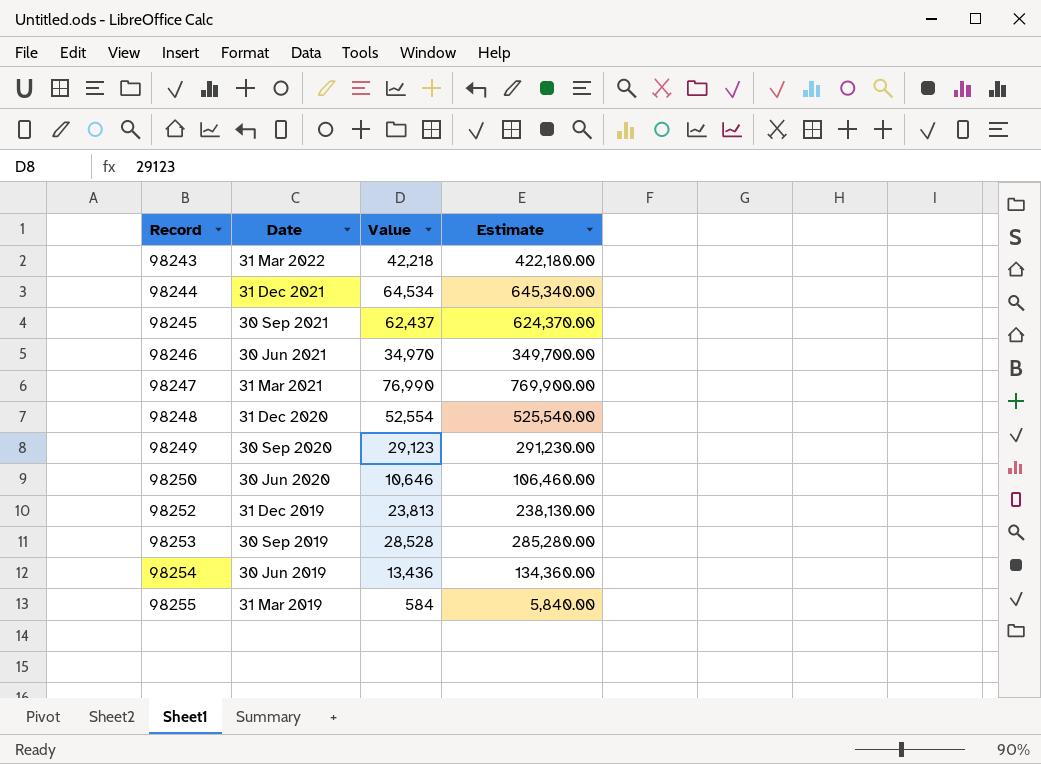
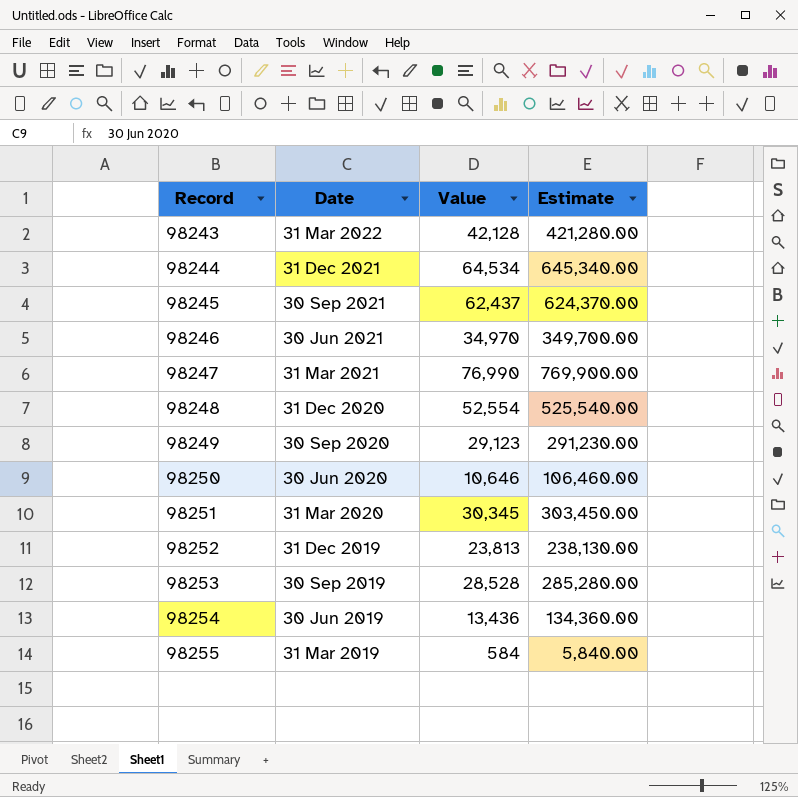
98243 | Value: 42,218 -> 42,128
98243 | Estimate: 422,180.00 -> 421,280.00
row 98251: none -> 31 Mar 2020 | 30,345 | 303,450.00

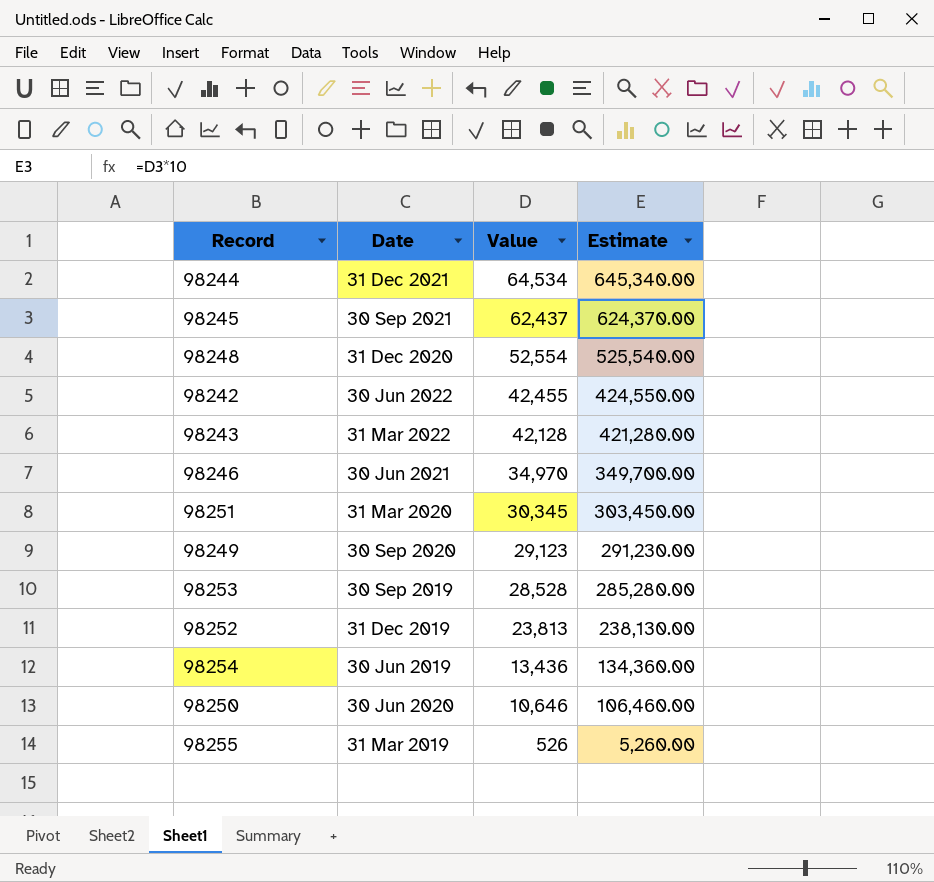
row order: Record ascending -> Value descending
row 98247: 31 Mar 2021 | 76,990 | 769,900.00 -> none
row 98242: none -> 30 Jun 2022 | 42,455 | 424,550.00
98255 | Value: 584 -> 526
98255 | Estimate: 5,840.00 -> 5,260.00

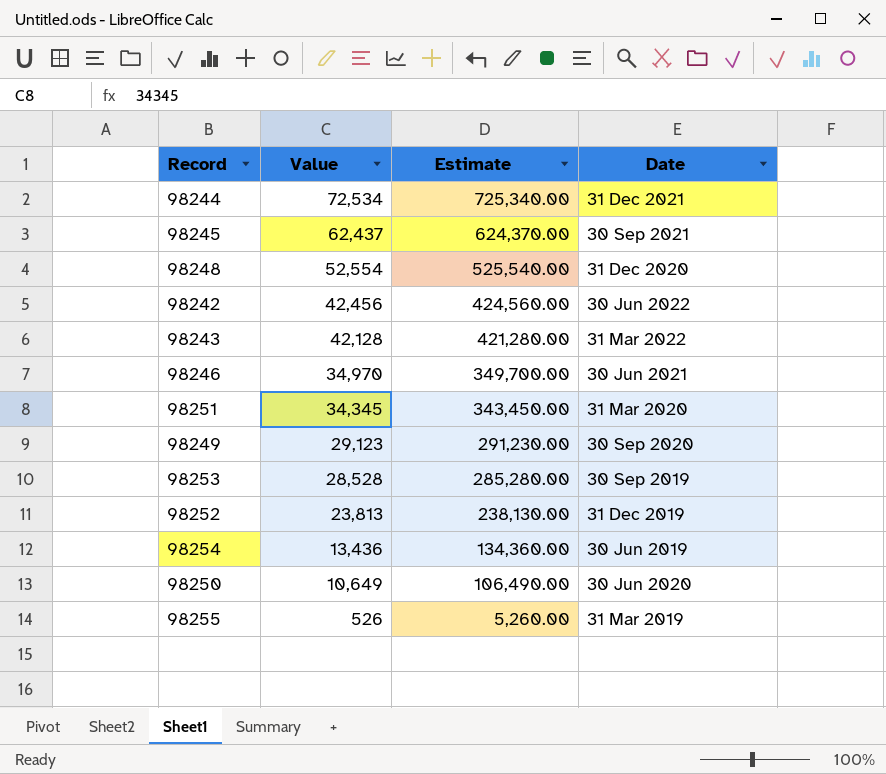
column Date | position: 2 -> 4
98244 | Value: 64,534 -> 72,534
98244 | Estimate: 645,340.00 -> 725,340.00
98242 | Value: 42,455 -> 42,456
98242 | Estimate: 424,550.00 -> 424,560.00
98251 | Value: 30,345 -> 34,345
98251 | Estimate: 303,450.00 -> 343,450.00
98250 | Value: 10,646 -> 10,649
98250 | Estimate: 106,460.00 -> 106,490.00

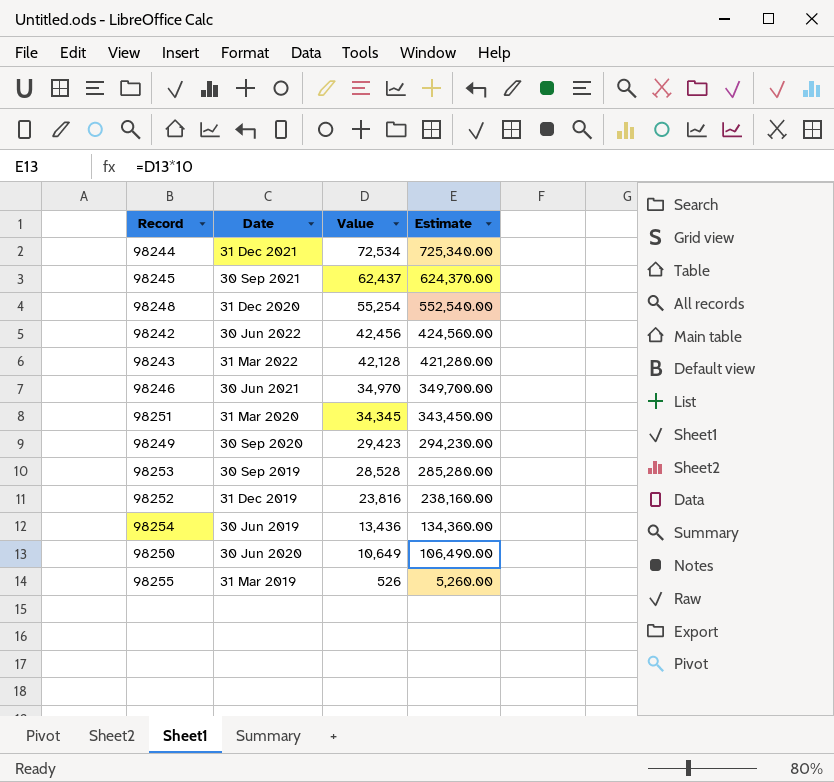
column Date | position: 4 -> 2
98248 | Value: 52,554 -> 55,254
98248 | Estimate: 525,540.00 -> 552,540.00
98249 | Value: 29,123 -> 29,423
98249 | Estimate: 291,230.00 -> 294,230.00
98252 | Value: 23,813 -> 23,816
98252 | Estimate: 238,130.00 -> 238,160.00

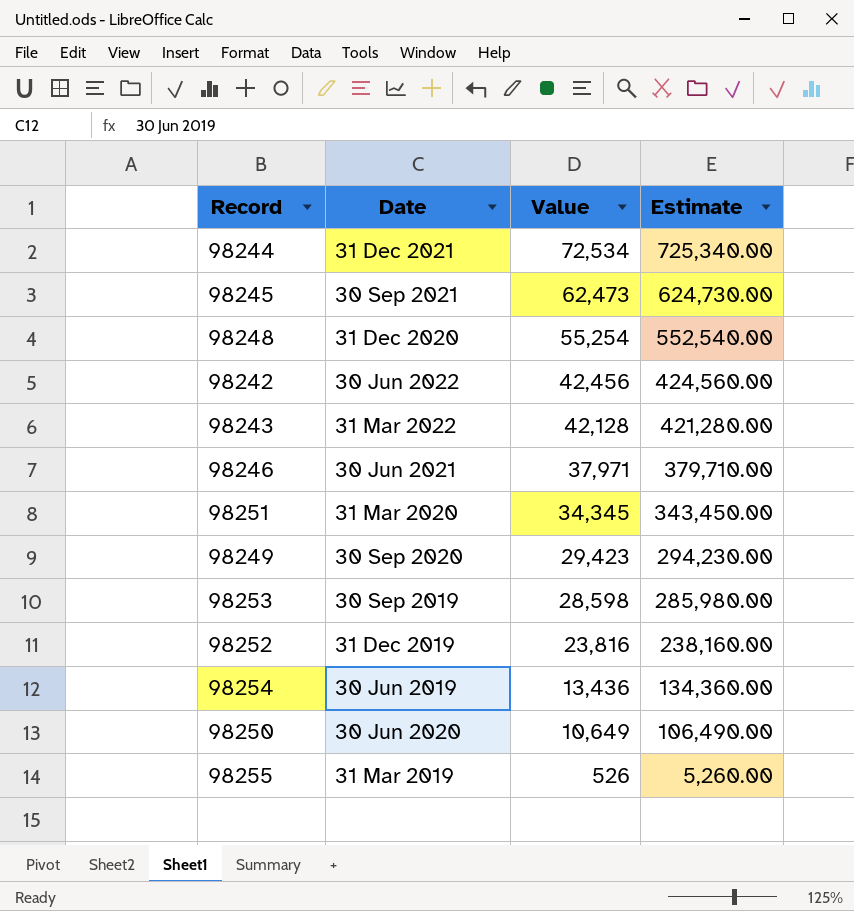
98245 | Value: 62,437 -> 62,473
98245 | Estimate: 624,370.00 -> 624,730.00
98246 | Value: 34,970 -> 37,971
98246 | Estimate: 349,700.00 -> 379,710.00
98253 | Value: 28,528 -> 28,598
98253 | Estimate: 285,280.00 -> 285,980.00

